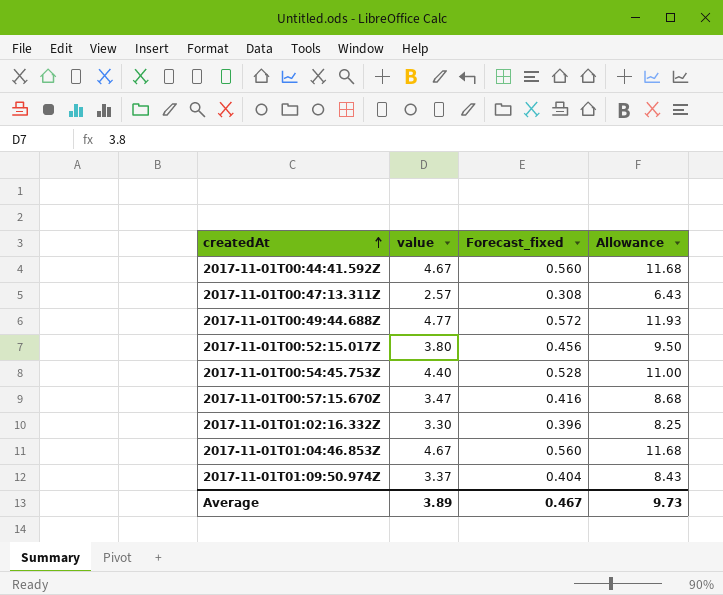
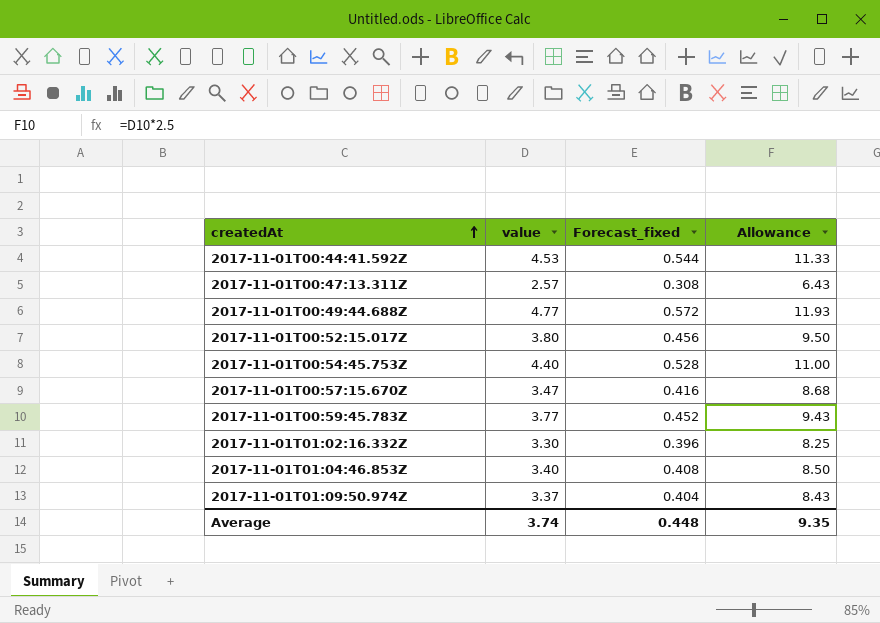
2017-11-01T00:44:41.592Z | value: 4.67 -> 4.53
2017-11-01T00:44:41.592Z | Forecast_fixed: 0.560 -> 0.544
2017-11-01T00:44:41.592Z | Allowance: 11.68 -> 11.33
row 2017-11-01T00:59:45.783Z: none -> 3.77 | 0.452 | 9.43
2017-11-01T01:04:46.853Z | value: 4.67 -> 3.40
2017-11-01T01:04:46.853Z | Forecast_fixed: 0.560 -> 0.408
2017-11-01T01:04:46.853Z | Allowance: 11.68 -> 8.50
Average | value: 3.89 -> 3.74
Average | Forecast_fixed: 0.467 -> 0.448
Average | Allowance: 9.73 -> 9.35

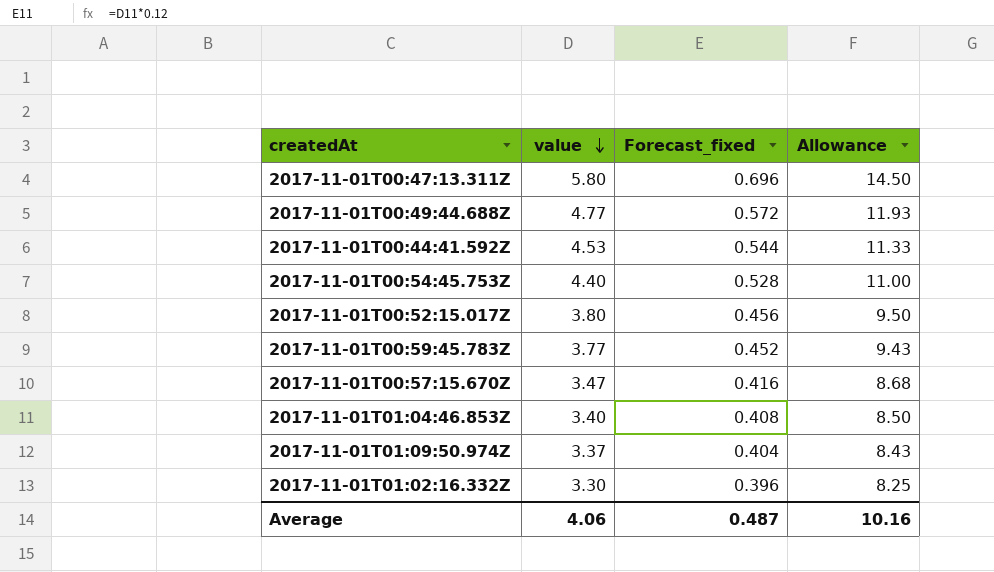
row order: createdAt ascending -> value descending
2017-11-01T00:47:13.311Z | value: 2.57 -> 5.80
2017-11-01T00:47:13.311Z | Forecast_fixed: 0.308 -> 0.696
2017-11-01T00:47:13.311Z | Allowance: 6.43 -> 14.50
Average | value: 3.74 -> 4.06
Average | Forecast_fixed: 0.448 -> 0.487
Average | Allowance: 9.35 -> 10.16

